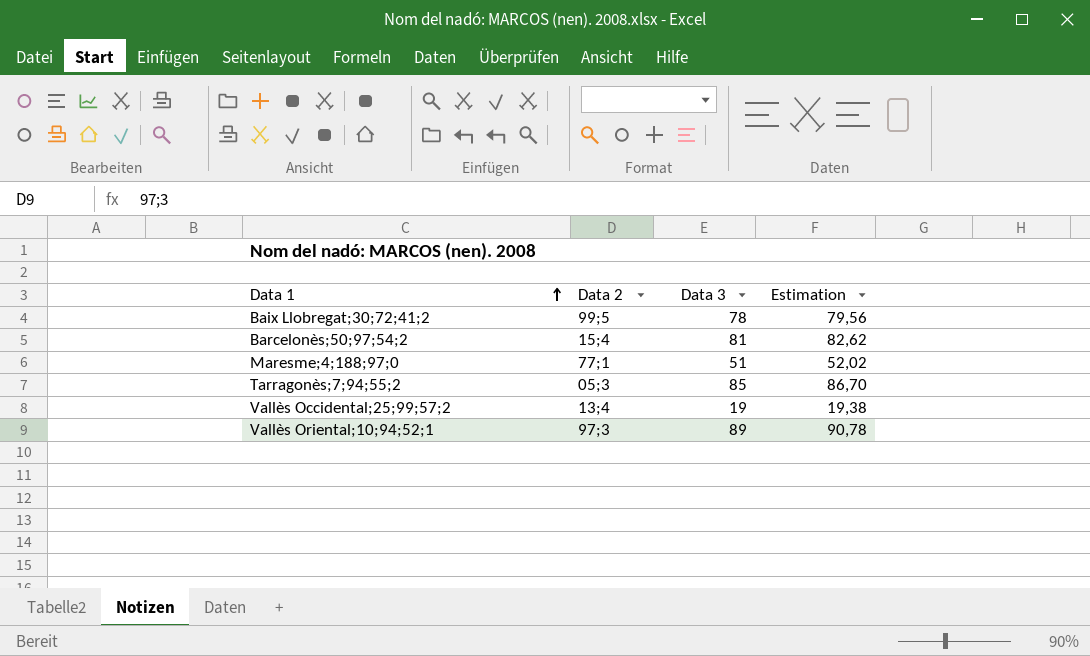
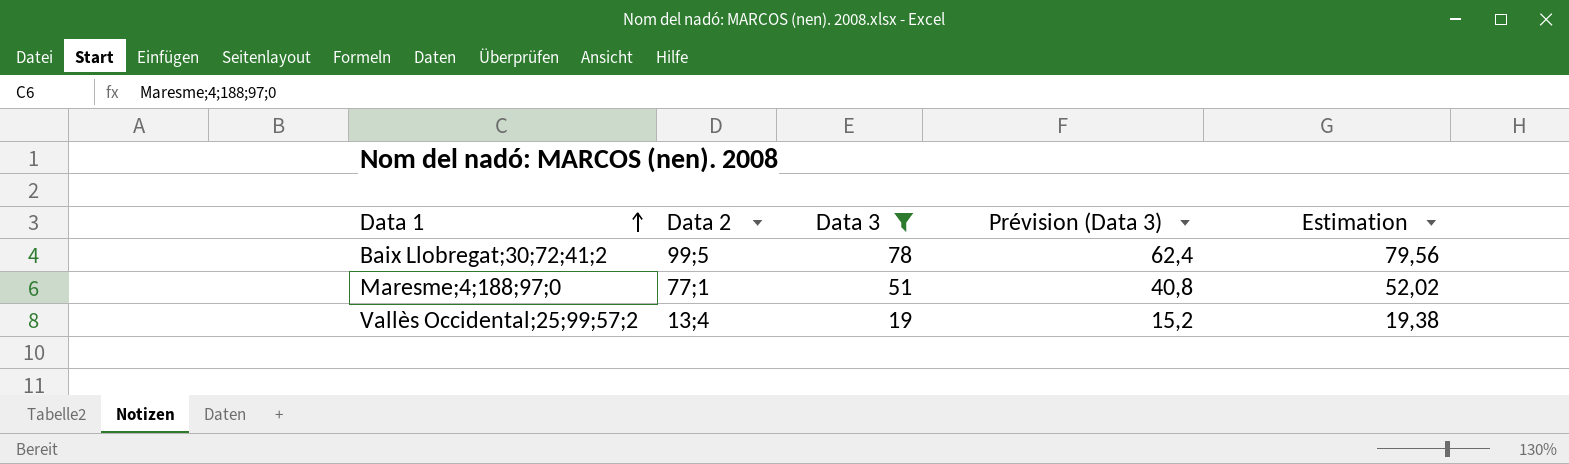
filter: none -> Data 3 <= 78
column Prévision (Data 3) | formula: none -> [Data 3] * 0,8

